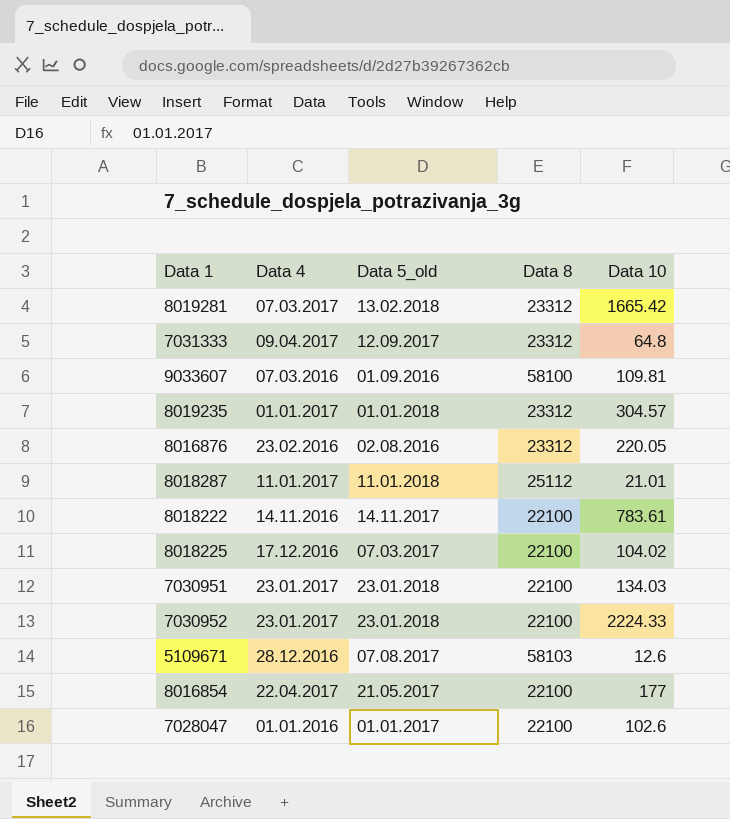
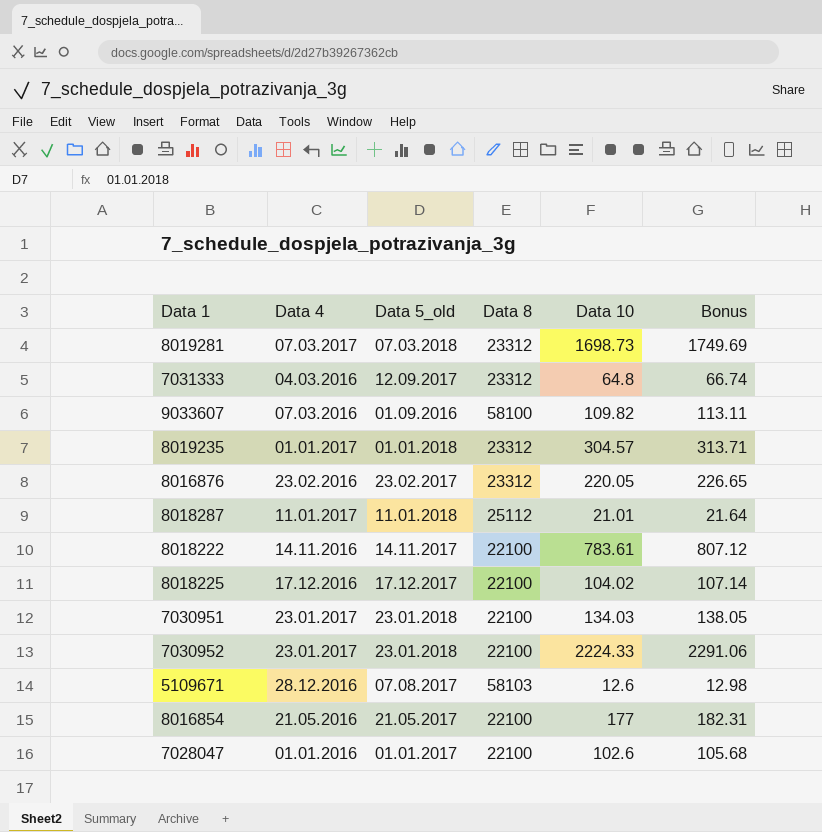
column Bonus | formula: none -> [Data 10] * 1.03
8019281 | Data 5_old: 13.02.2018 -> 07.03.2018
8019281 | Data 10: 1665.42 -> 1698.73
7031333 | Data 4: 09.04.2017 -> 04.03.2016
9033607 | Data 10: 109.81 -> 109.82
8016876 | Data 5_old: 02.08.2016 -> 23.02.2017
8018225 | Data 5_old: 07.03.2017 -> 17.12.2017
8016854 | Data 4: 22.04.2017 -> 21.05.2016

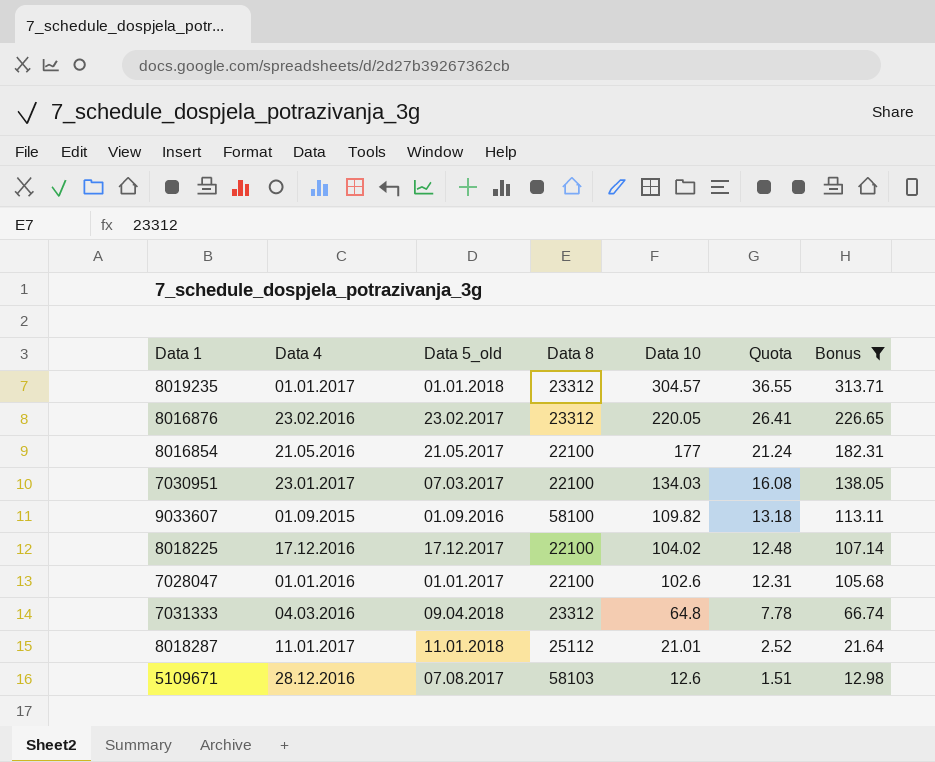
filter: none -> Bonus <= 313.71
row order: none -> Data 10 descending
column Quota | formula: none -> [Data 10] * 0.12
7030951 | Data 5_old: 23.01.2018 -> 07.03.2017
9033607 | Data 4: 07.03.2016 -> 01.09.2015
7031333 | Data 5_old: 12.09.2017 -> 09.04.2018

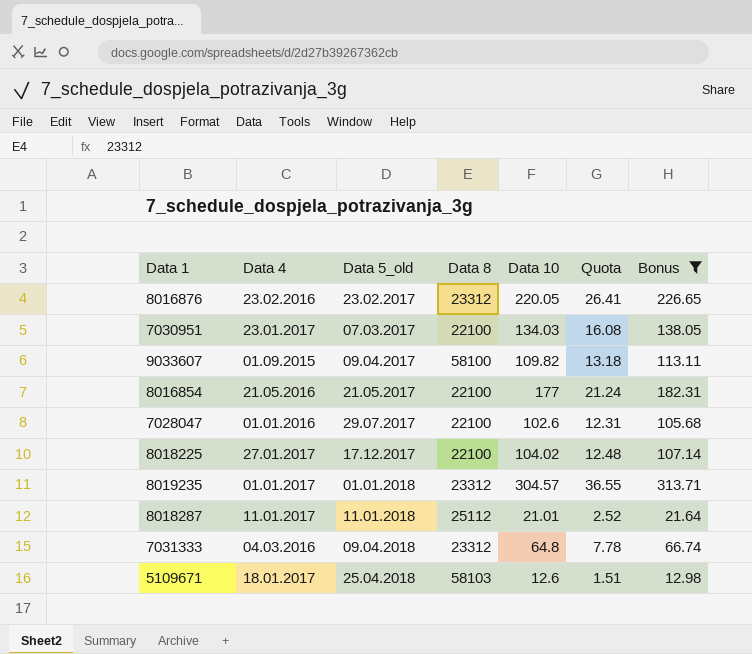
row order: Data 10 descending -> Data 5_old ascending
9033607 | Data 5_old: 01.09.2016 -> 09.04.2017
7028047 | Data 5_old: 01.01.2017 -> 29.07.2017
8018225 | Data 4: 17.12.2016 -> 27.01.2017
5109671 | Data 4: 28.12.2016 -> 18.01.2017
5109671 | Data 5_old: 07.08.2017 -> 25.04.2018

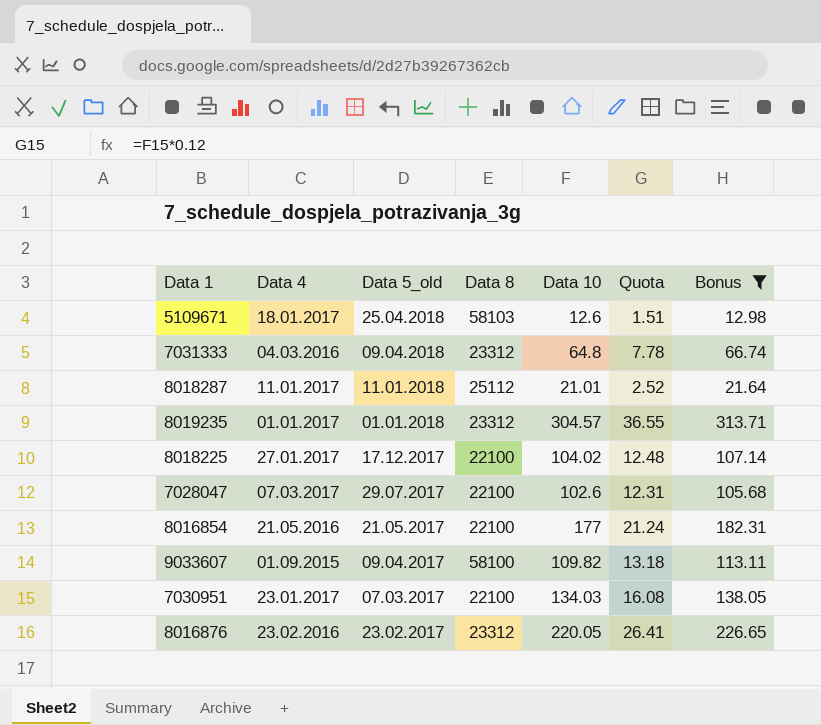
row order: Data 5_old ascending -> Data 5_old descending
7028047 | Data 4: 01.01.2016 -> 07.03.2017

